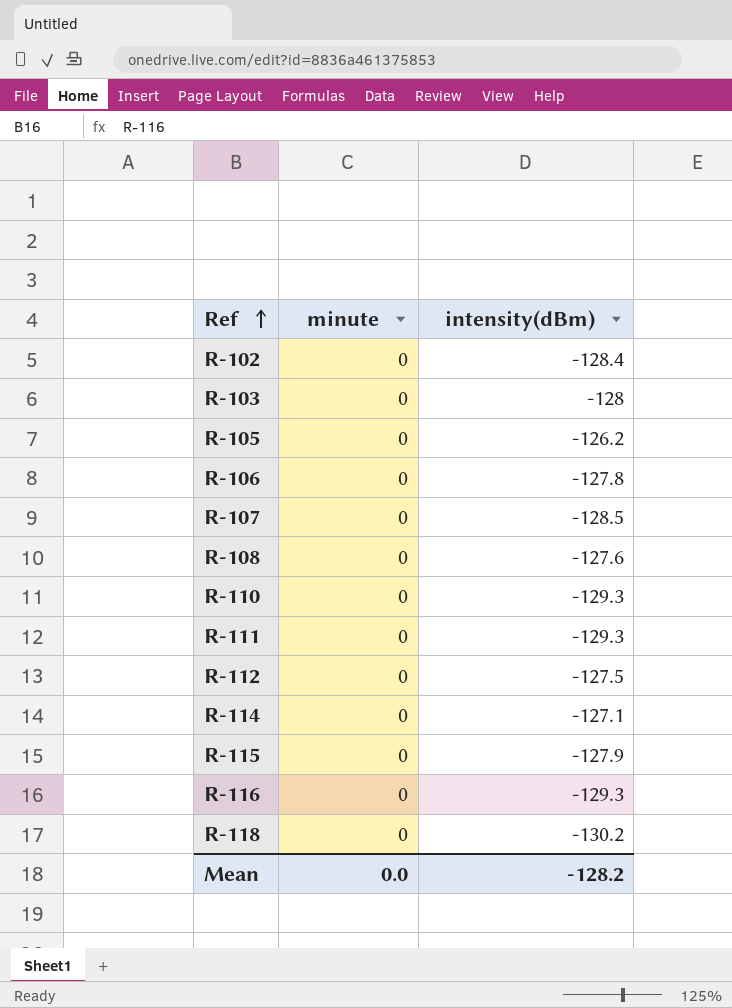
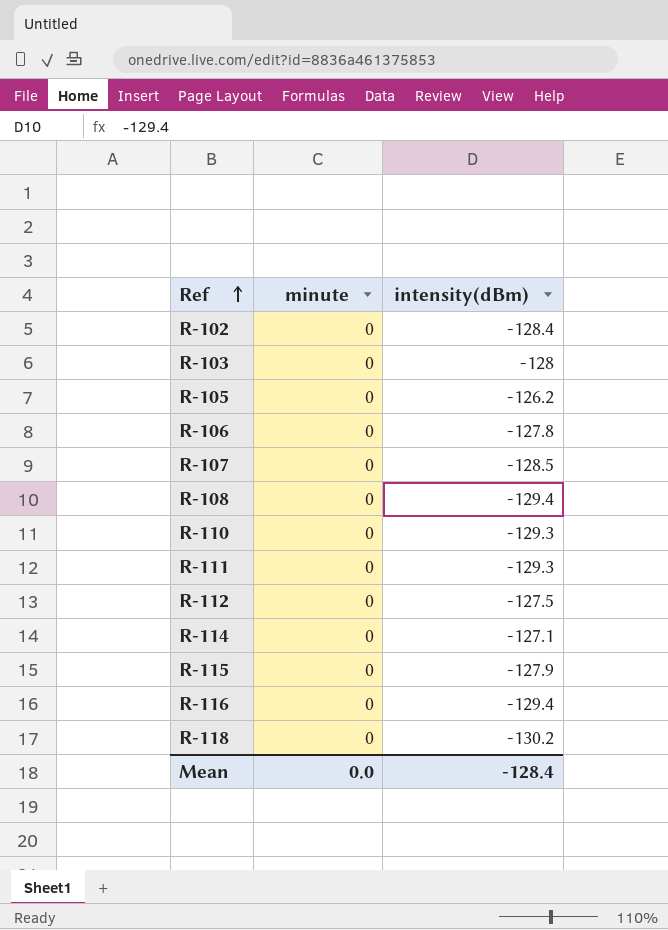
R-108 | intensity(dBm): -127.6 -> -129.4
R-116 | intensity(dBm): -129.3 -> -129.4
Mean | intensity(dBm): -128.2 -> -128.4

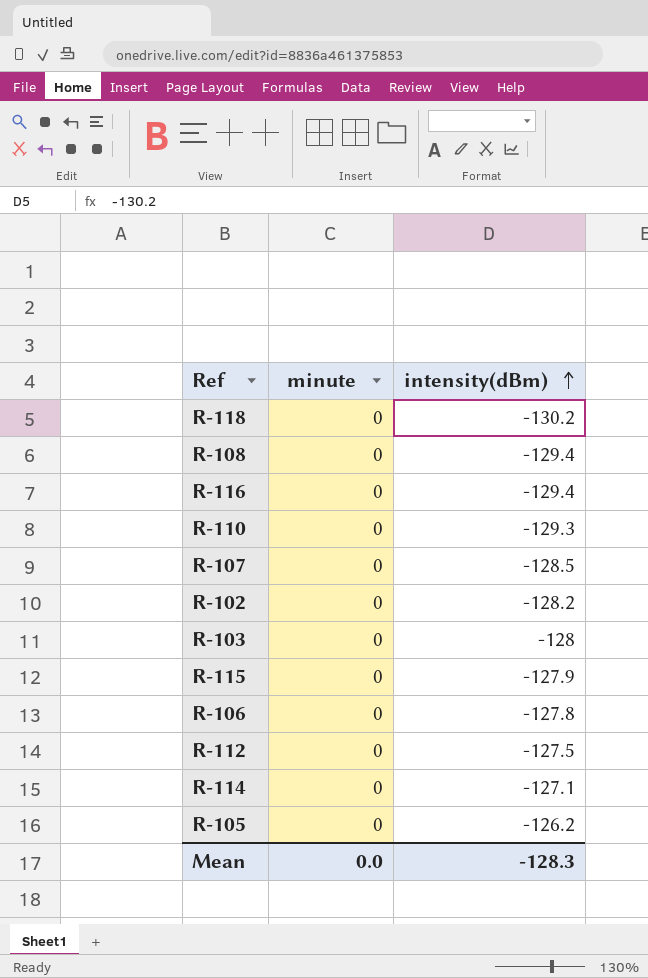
row order: Ref ascending -> intensity(dBm) ascending
row R-111: 0 | -129.3 -> none
R-102 | intensity(dBm): -128.4 -> -128.2
Mean | intensity(dBm): -128.4 -> -128.3

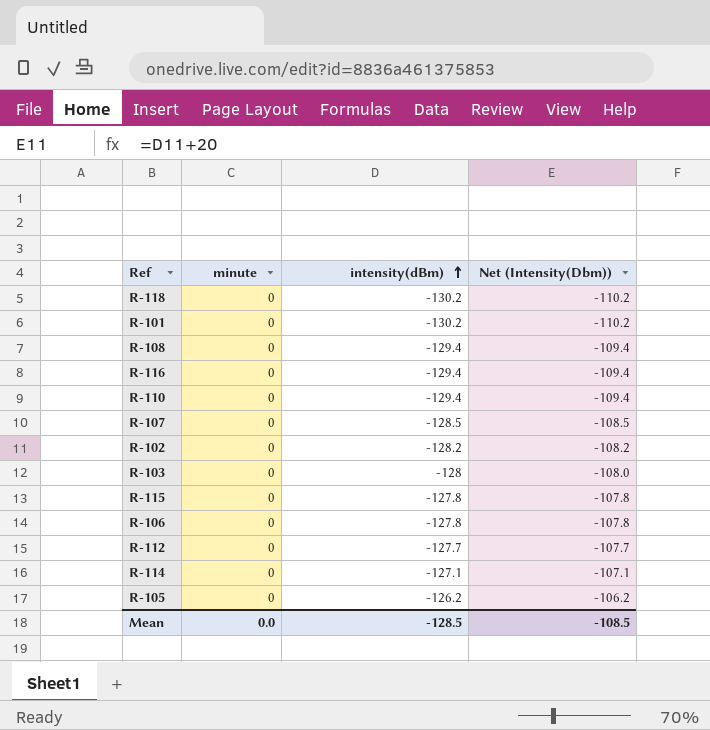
column Net (Intensity(Dbm)) | formula: none -> [intensity(dBm)] + 20
row R-101: none -> 0 | -130.2 | -110.2
R-110 | intensity(dBm): -129.3 -> -129.4
R-115 | intensity(dBm): -127.9 -> -127.8
R-112 | intensity(dBm): -127.5 -> -127.7
Mean | intensity(dBm): -128.3 -> -128.5

